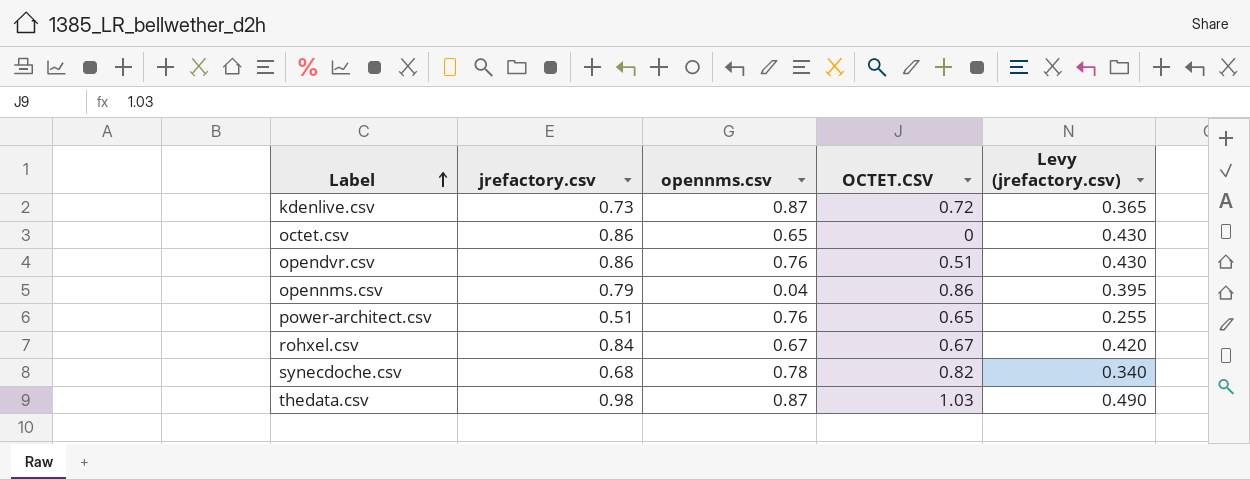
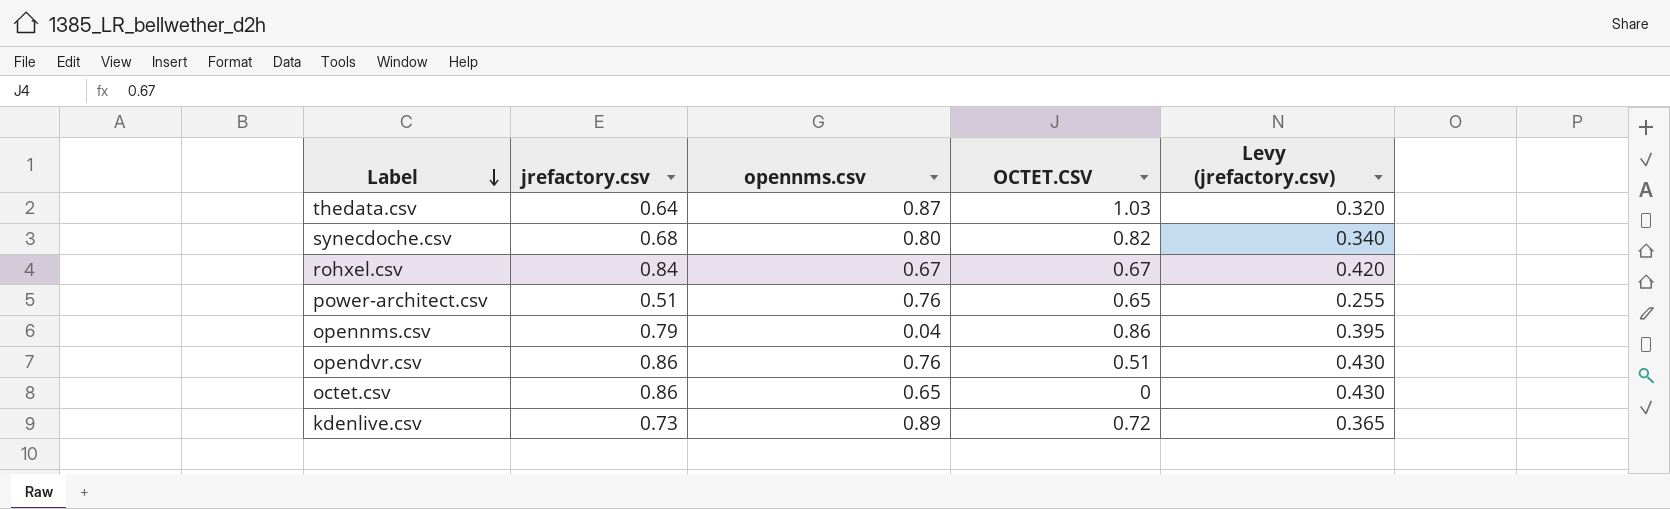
row order: Label ascending -> Label descending
thedata.csv | jrefactory.csv: 0.98 -> 0.64
thedata.csv | Levy (jrefactory.csv): 0.490 -> 0.320
synecdoche.csv | opennms.csv: 0.78 -> 0.80
kdenlive.csv | opennms.csv: 0.87 -> 0.89

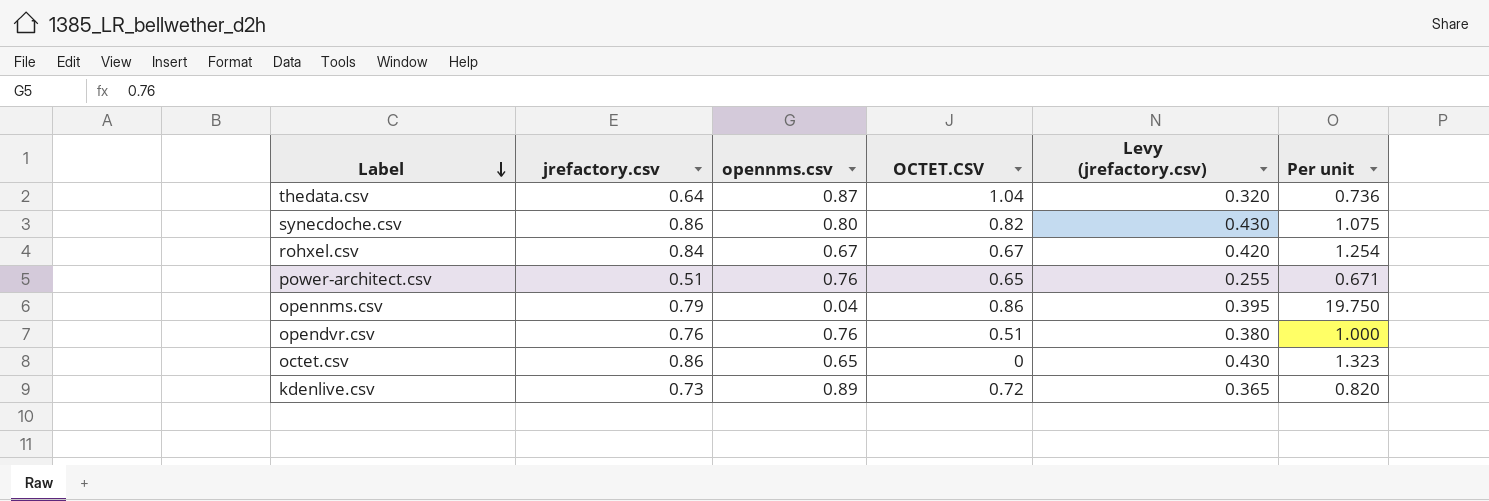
column Per unit | formula: none -> [jrefactory.csv] / [opennms.csv]
thedata.csv | OCTET.CSV: 1.03 -> 1.04
synecdoche.csv | jrefactory.csv: 0.68 -> 0.86
synecdoche.csv | Levy (jrefactory.csv): 0.340 -> 0.430
opendvr.csv | jrefactory.csv: 0.86 -> 0.76
opendvr.csv | Levy (jrefactory.csv): 0.430 -> 0.380

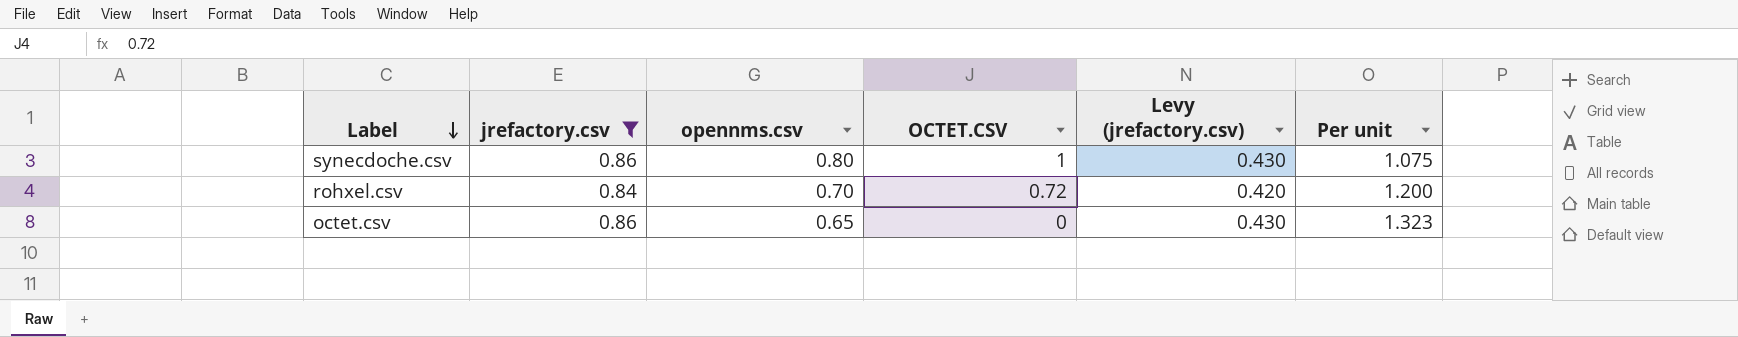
filter: none -> jrefactory.csv >= 0.84
synecdoche.csv | OCTET.CSV: 0.82 -> 1
rohxel.csv | opennms.csv: 0.67 -> 0.70
rohxel.csv | OCTET.CSV: 0.67 -> 0.72
rohxel.csv | Per unit: 1.254 -> 1.200

